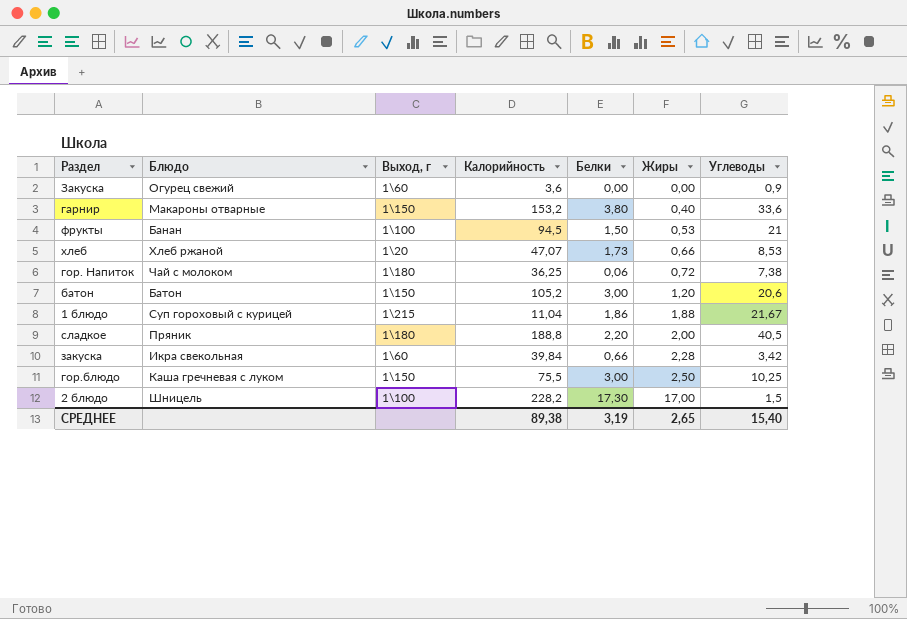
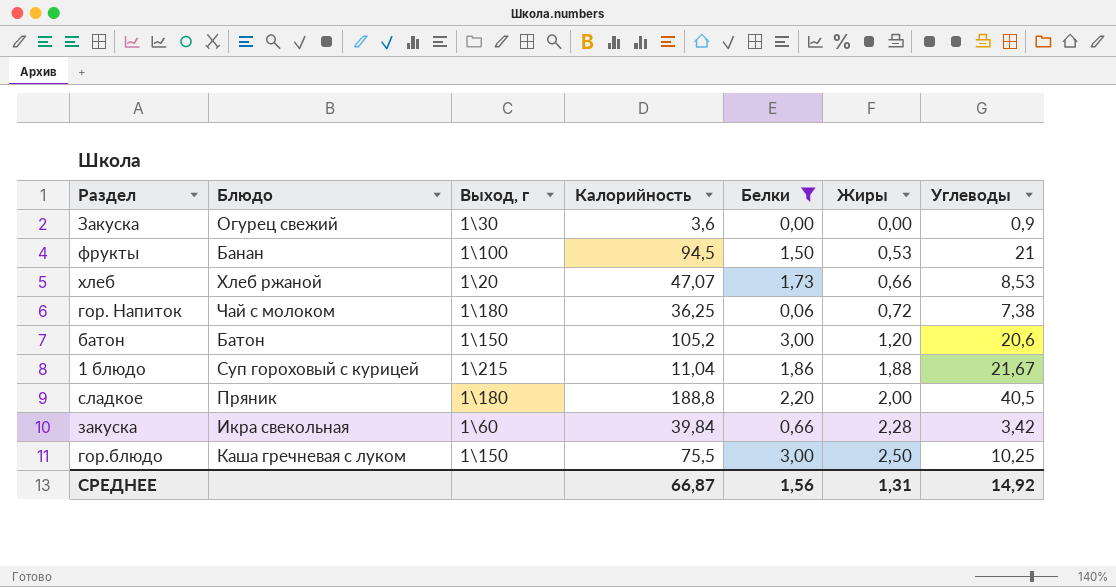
filter: none -> Белки <= 3,00
Закуска | Выход, г: 1\60 -> 1\30
СРЕДНЕЕ | Калорийность: 89,38 -> 66,87
СРЕДНЕЕ | Белки: 3,19 -> 1,56
СРЕДНЕЕ | Жиры: 2,65 -> 1,31
СРЕДНЕЕ | Углеводы: 15,40 -> 14,92

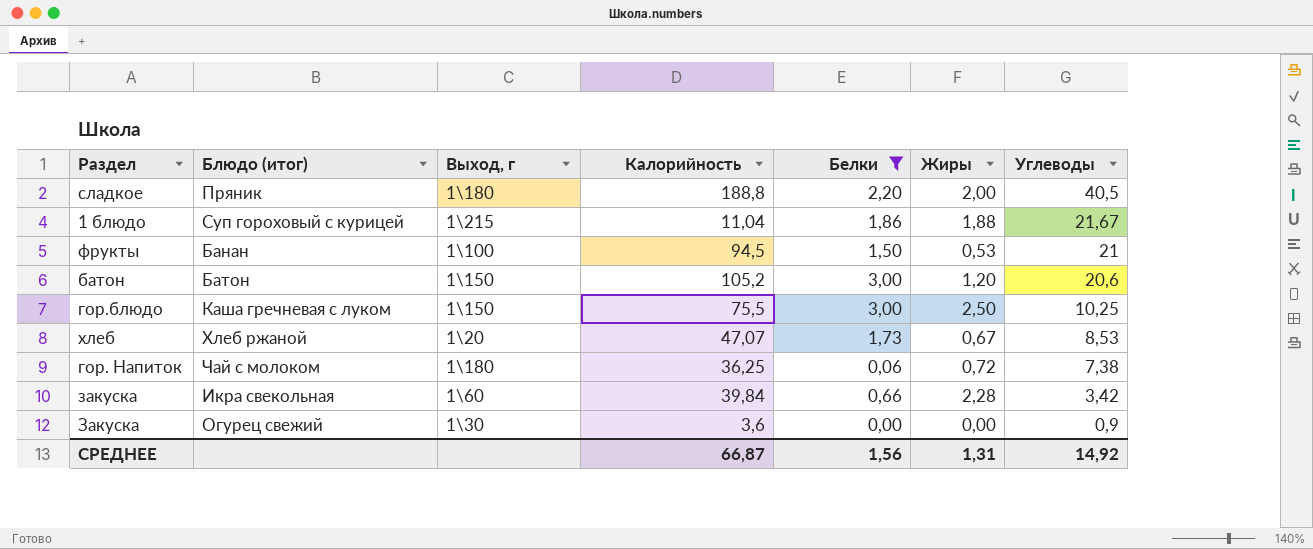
row order: Жиры ascending -> Углеводы descending
column name: Блюдо -> Блюдо (итог)
хлеб | Жиры: 0,66 -> 0,67

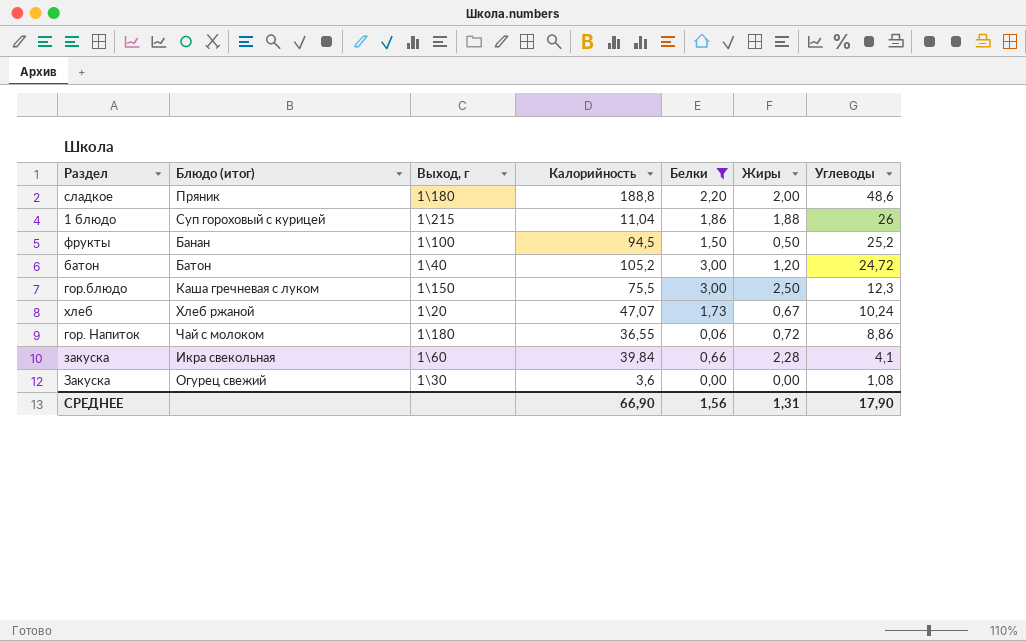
сладкое | Углеводы: 40,5 -> 48,6
1 блюдо | Углеводы: 21,67 -> 26
фрукты | Жиры: 0,53 -> 0,50
фрукты | Углеводы: 21 -> 25,2
батон | Выход, г: 1\150 -> 1\40
батон | Углеводы: 20,6 -> 24,72
гор.блюдо | Углеводы: 10,25 -> 12,3
хлеб | Углеводы: 8,53 -> 10,24
гор. Напиток | Калорийность: 36,25 -> 36,55
гор. Напиток | Углеводы: 7,38 -> 8,86
закуска | Углеводы: 3,42 -> 4,1
Закуска | Углеводы: 0,9 -> 1,08
СРЕДНЕЕ | Калорийность: 66,87 -> 66,90
СРЕДНЕЕ | Углеводы: 14,92 -> 17,90

